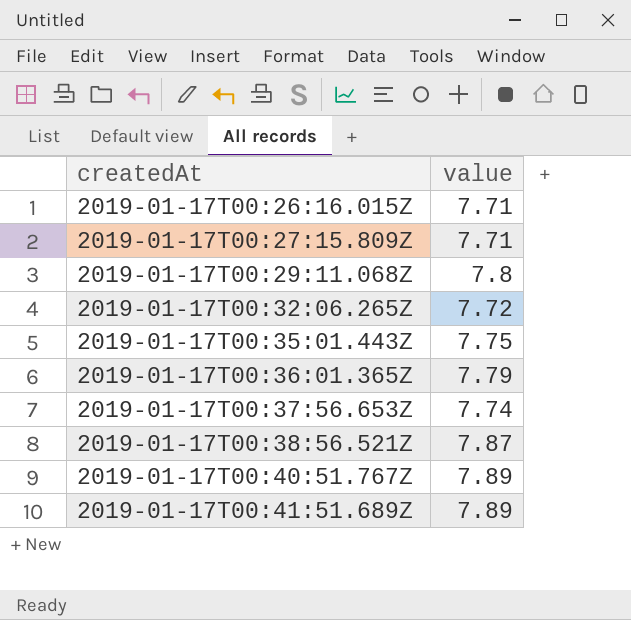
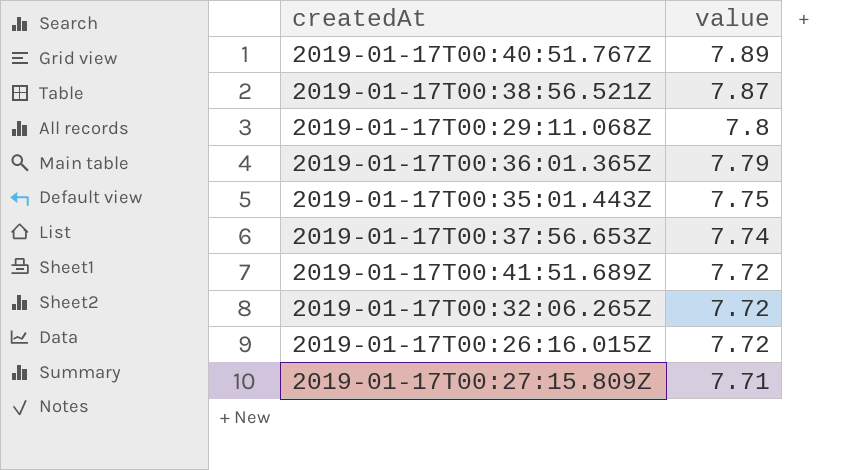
row order: createdAt ascending -> value descending
2019-01-17T00:41:51.689Z | value: 7.89 -> 7.72
2019-01-17T00:26:16.015Z | value: 7.71 -> 7.72

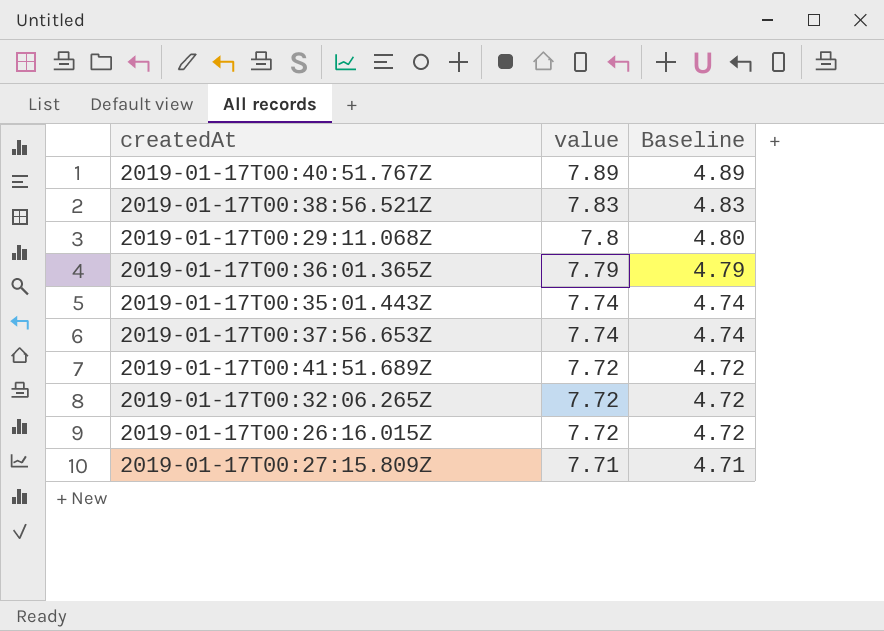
column Baseline | formula: none -> [value] - 3
2019-01-17T00:38:56.521Z | value: 7.87 -> 7.83
2019-01-17T00:35:01.443Z | value: 7.75 -> 7.74

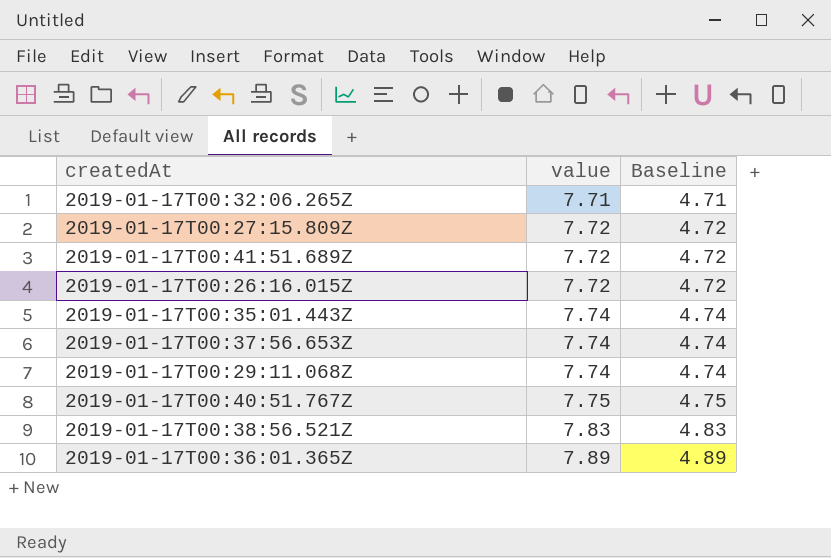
row order: value descending -> value ascending
2019-01-17T00:32:06.265Z | value: 7.72 -> 7.71
2019-01-17T00:32:06.265Z | Baseline: 4.72 -> 4.71
2019-01-17T00:27:15.809Z | value: 7.71 -> 7.72
2019-01-17T00:27:15.809Z | Baseline: 4.71 -> 4.72
2019-01-17T00:29:11.068Z | value: 7.8 -> 7.74
2019-01-17T00:29:11.068Z | Baseline: 4.80 -> 4.74
2019-01-17T00:40:51.767Z | value: 7.89 -> 7.75
2019-01-17T00:40:51.767Z | Baseline: 4.89 -> 4.75
2019-01-17T00:36:01.365Z | value: 7.79 -> 7.89
2019-01-17T00:36:01.365Z | Baseline: 4.79 -> 4.89

